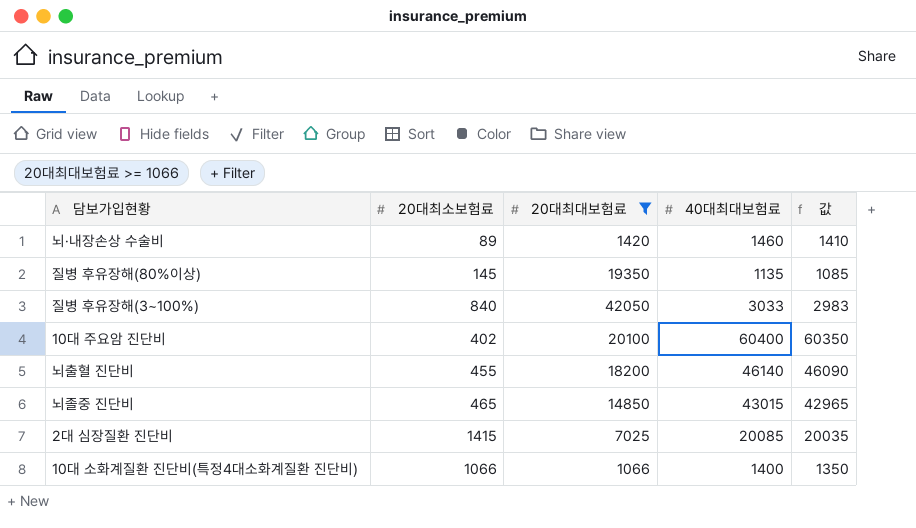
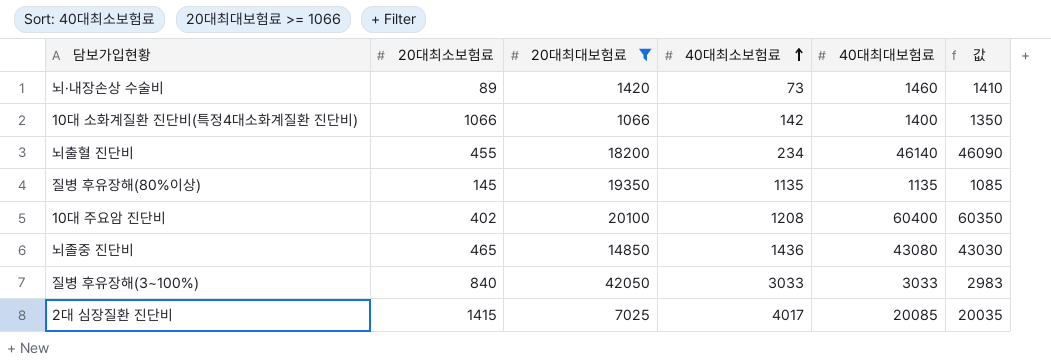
row order: none -> 40대최소보험료 ascending
column 40대최소보험료 | position: none -> 4
뇌졸중 진단비 | 40대최대보험료: 43015 -> 43080
뇌졸중 진단비 | 값: 42965 -> 43030

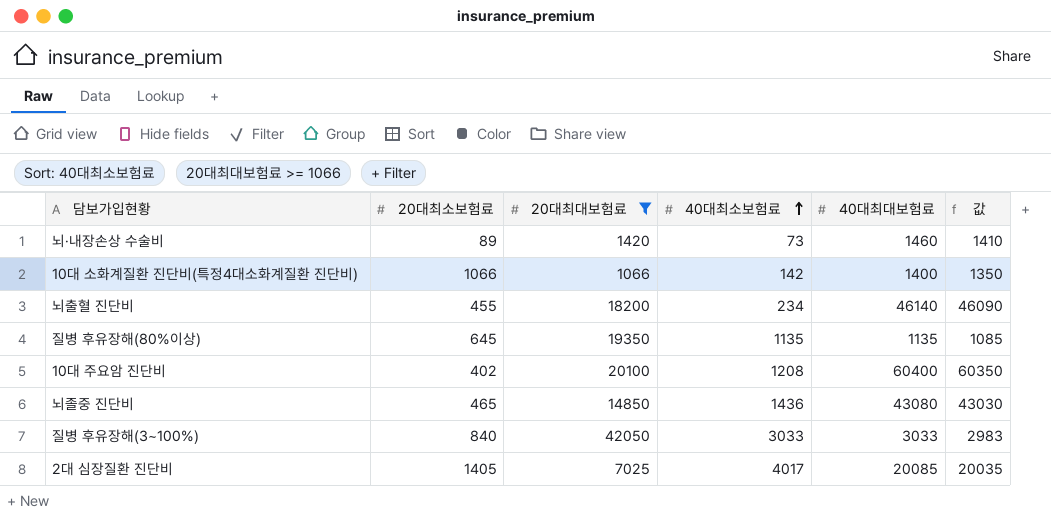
질병 후유장해(80%이상) | 20대최소보험료: 145 -> 645
2대 심장질환 진단비 | 20대최소보험료: 1415 -> 1405

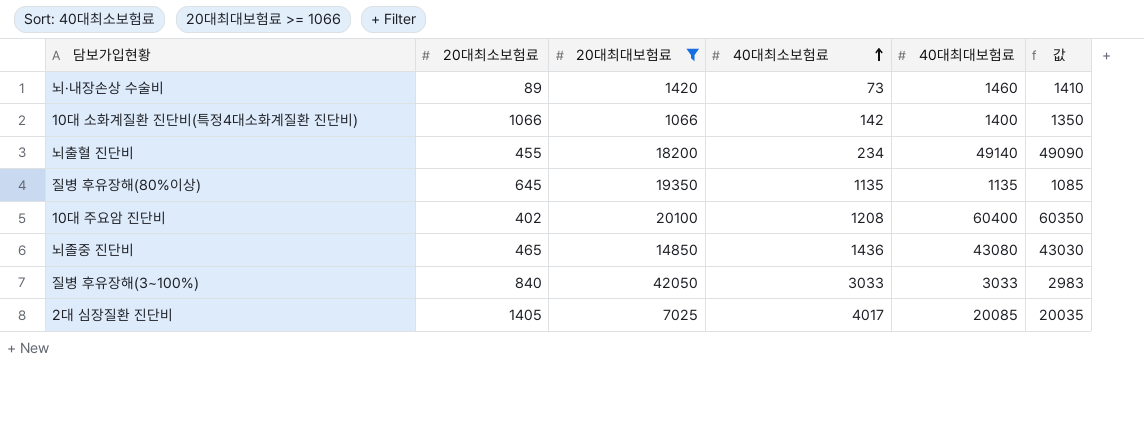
뇌출혈 진단비 | 40대최대보험료: 46140 -> 49140
뇌출혈 진단비 | 값: 46090 -> 49090

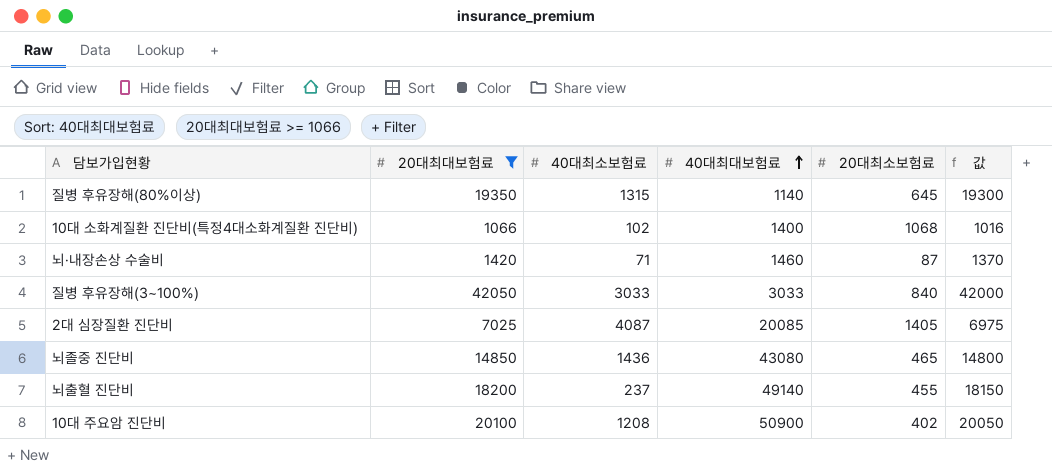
row order: 40대최소보험료 ascending -> 40대최대보험료 ascending
column 20대최소보험료 | position: 2 -> 5
column 값 | formula: [40대최대보험료] - 50 -> [20대최대보험료] - 50
질병 후유장해(80%이상) | 40대최소보험료: 1135 -> 1315
질병 후유장해(80%이상) | 40대최대보험료: 1135 -> 1140
10대 소화계질환 진단비(특정4대소화계질환 진단비) | 40대최소보험료: 142 -> 102
10대 소화계질환 진단비(특정4대소화계질환 진단비) | 20대최소보험료: 1066 -> 1068
뇌·내장손상 수술비 | 40대최소보험료: 73 -> 71
뇌·내장손상 수술비 | 20대최소보험료: 89 -> 87
2대 심장질환 진단비 | 40대최소보험료: 4017 -> 4087
뇌출혈 진단비 | 40대최소보험료: 234 -> 237
10대 주요암 진단비 | 40대최대보험료: 60400 -> 50900

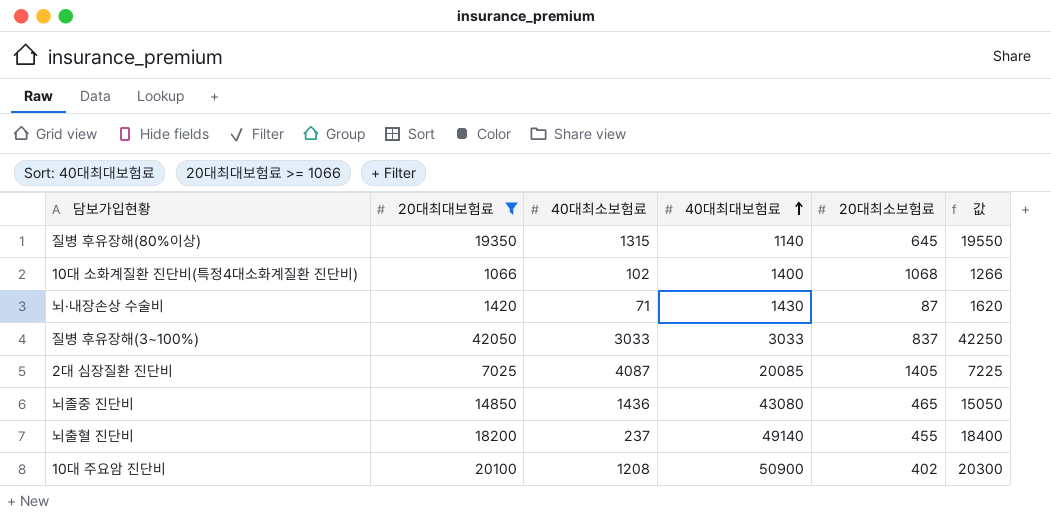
column 값 | formula: [20대최대보험료] - 50 -> [20대최대보험료] + 200
뇌·내장손상 수술비 | 40대최대보험료: 1460 -> 1430
질병 후유장해(3~100%) | 20대최소보험료: 840 -> 837

